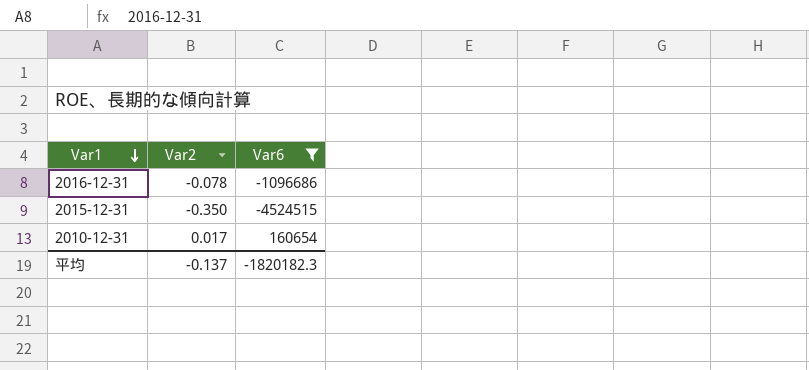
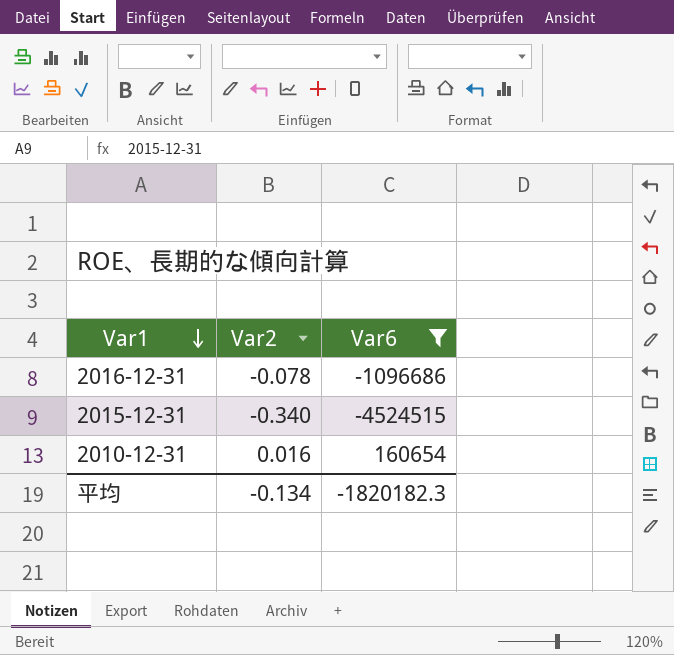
2015-12-31 | Var2: -0.350 -> -0.340
2010-12-31 | Var2: 0.017 -> 0.016
平均 | Var2: -0.137 -> -0.134

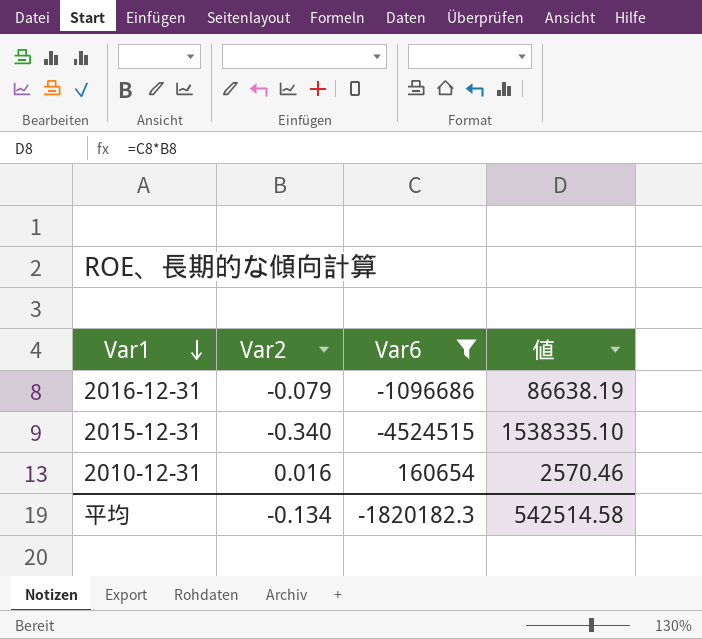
column 値 | formula: none -> [Var2] * [Var6]
2016-12-31 | Var2: -0.078 -> -0.079

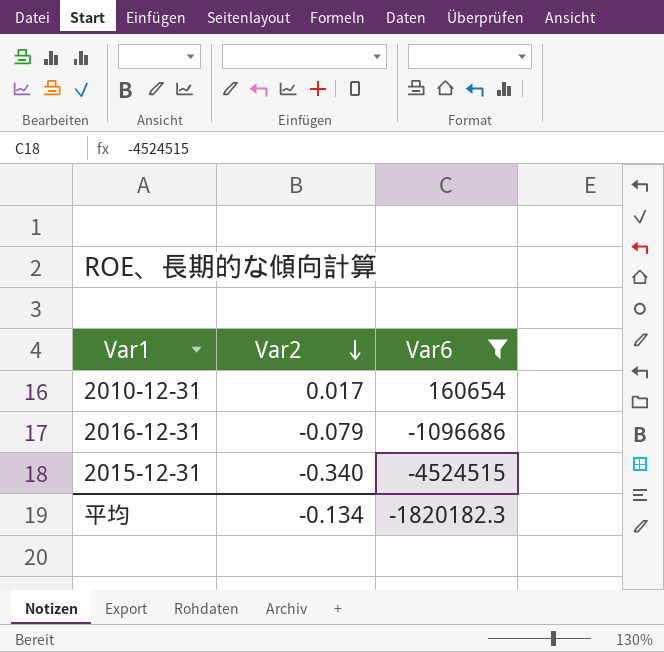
row order: Var1 descending -> Var2 descending
column 値 | formula: [Var2] * [Var6] -> none
2010-12-31 | Var2: 0.016 -> 0.017

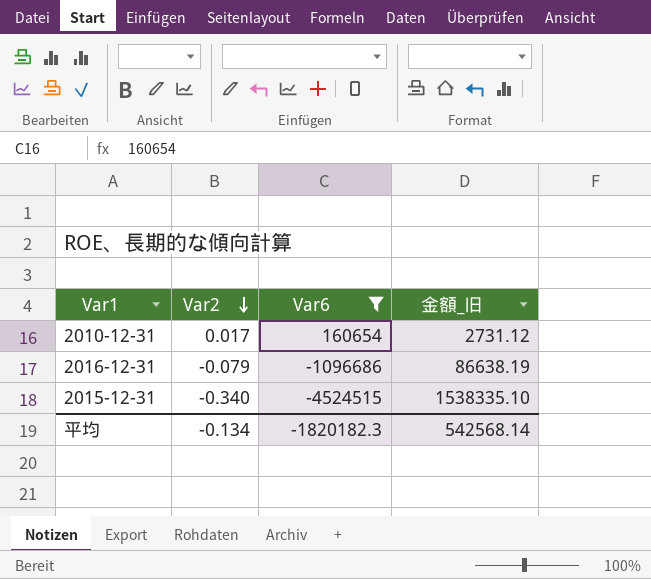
column 金額_旧 | formula: none -> [Var2] * [Var6]

